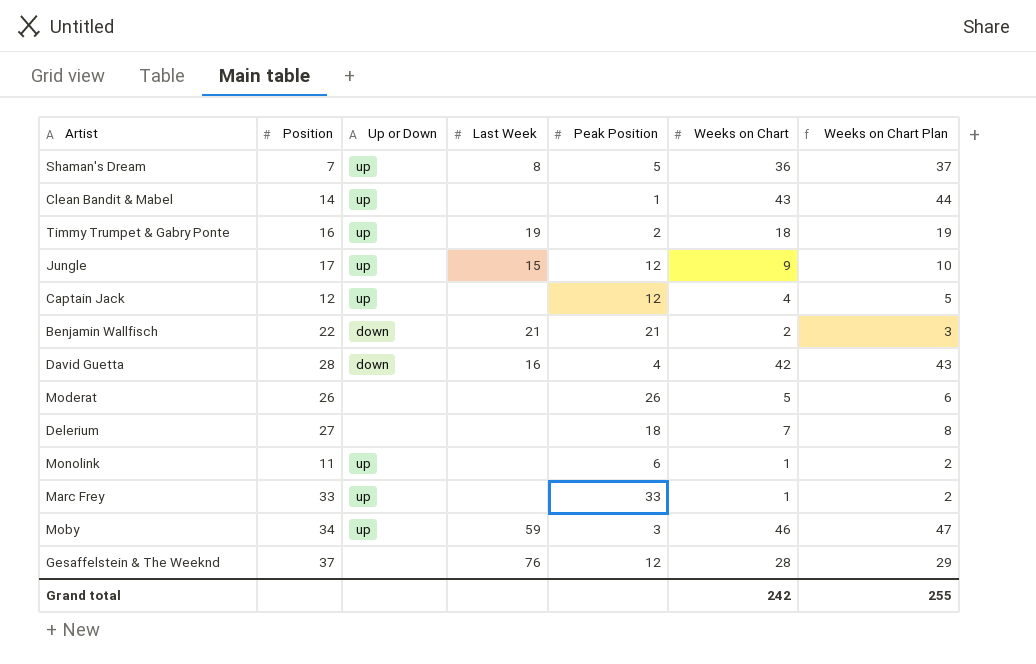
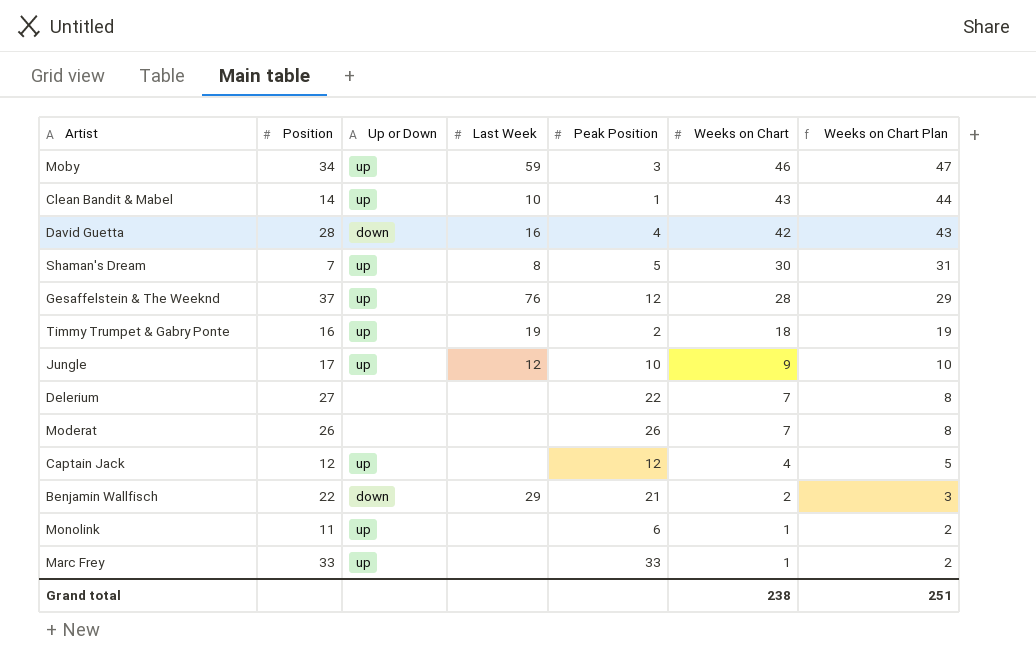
row order: none -> Weeks on Chart descending
Clean Bandit & Mabel | Last Week: none -> 10
Shaman's Dream | Weeks on Chart: 36 -> 30
Shaman's Dream | Weeks on Chart Plan: 37 -> 31
Gesaffelstein & The Weeknd | Up or Down: none -> up
Jungle | Last Week: 15 -> 12
Jungle | Peak Position: 12 -> 10
Delerium | Peak Position: 18 -> 22
Moderat | Weeks on Chart: 5 -> 7
Moderat | Weeks on Chart Plan: 6 -> 8
Benjamin Wallfisch | Last Week: 21 -> 29
Grand total | Weeks on Chart: 242 -> 238
Grand total | Weeks on Chart Plan: 255 -> 251

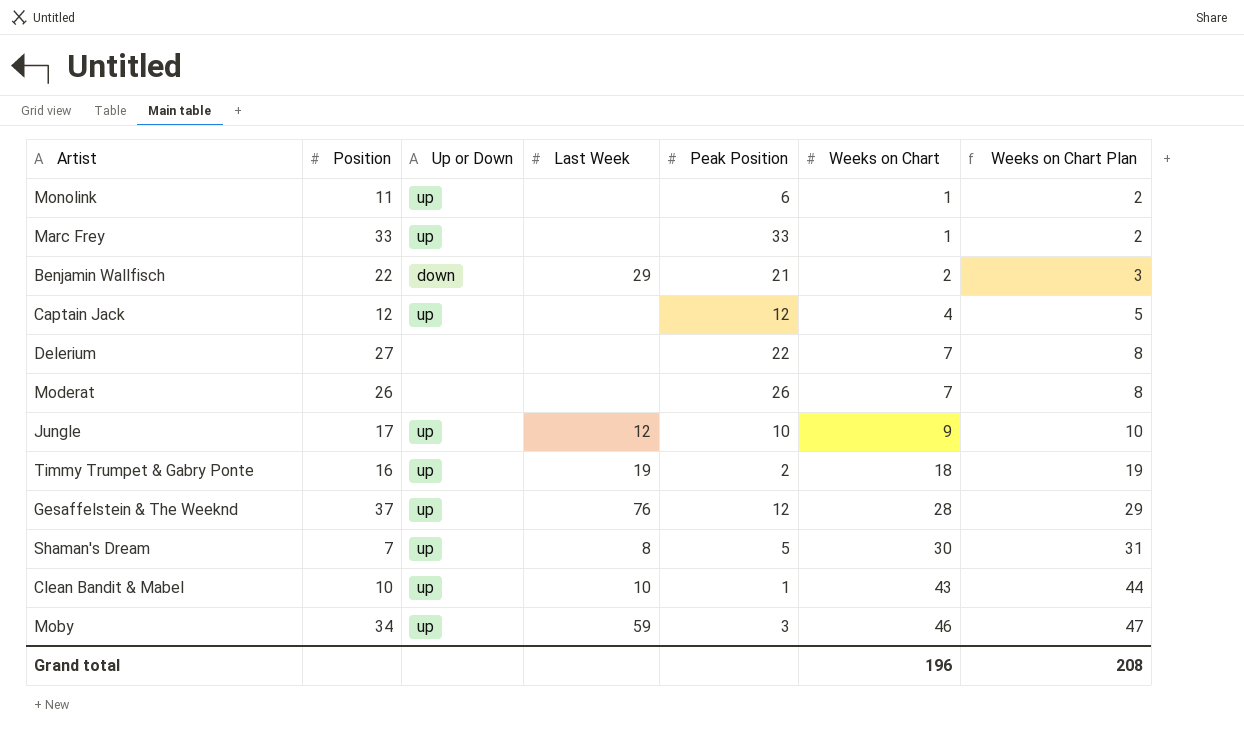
row order: Weeks on Chart descending -> Weeks on Chart ascending
row David Guetta: 28 | down | 16 | 4 | 42 | 43 -> none
Clean Bandit & Mabel | Position: 14 -> 10
Grand total | Weeks on Chart: 238 -> 196
Grand total | Weeks on Chart Plan: 251 -> 208

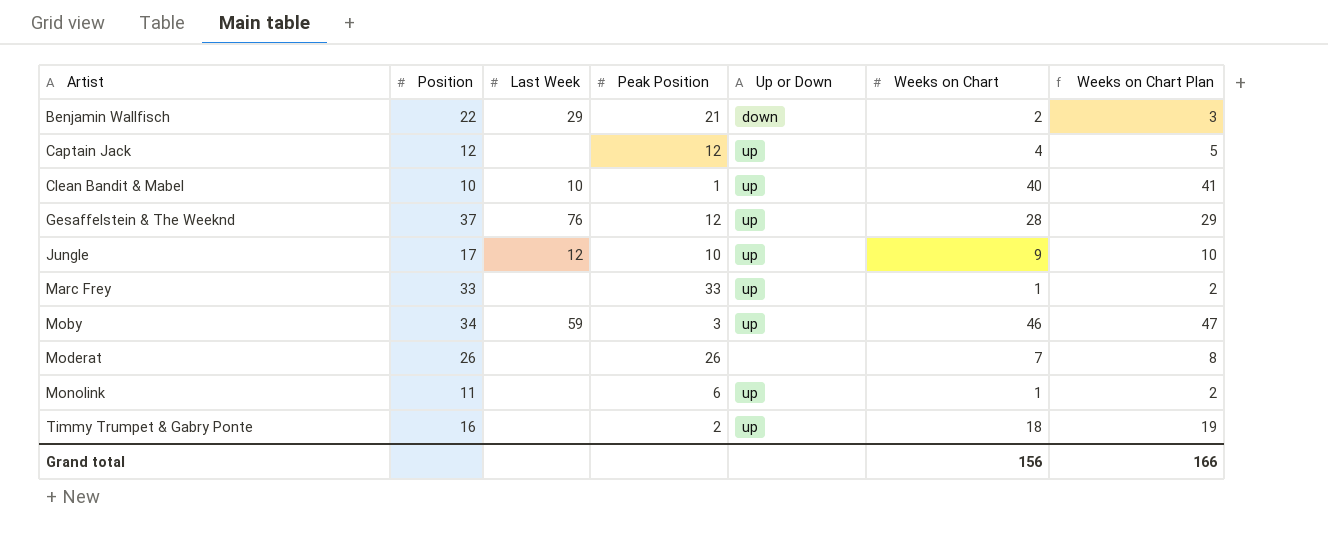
row order: Weeks on Chart ascending -> Artist ascending
column Up or Down | position: 3 -> 5
row Delerium: 27 | none | none | 22 | 7 | 8 -> none
row Shaman's Dream: 7 | up | 8 | 5 | 30 | 31 -> none
Clean Bandit & Mabel | Weeks on Chart: 43 -> 40
Clean Bandit & Mabel | Weeks on Chart Plan: 44 -> 41
Timmy Trumpet & Gabry Ponte | Last Week: 19 -> none
Grand total | Weeks on Chart: 196 -> 156
Grand total | Weeks on Chart Plan: 208 -> 166

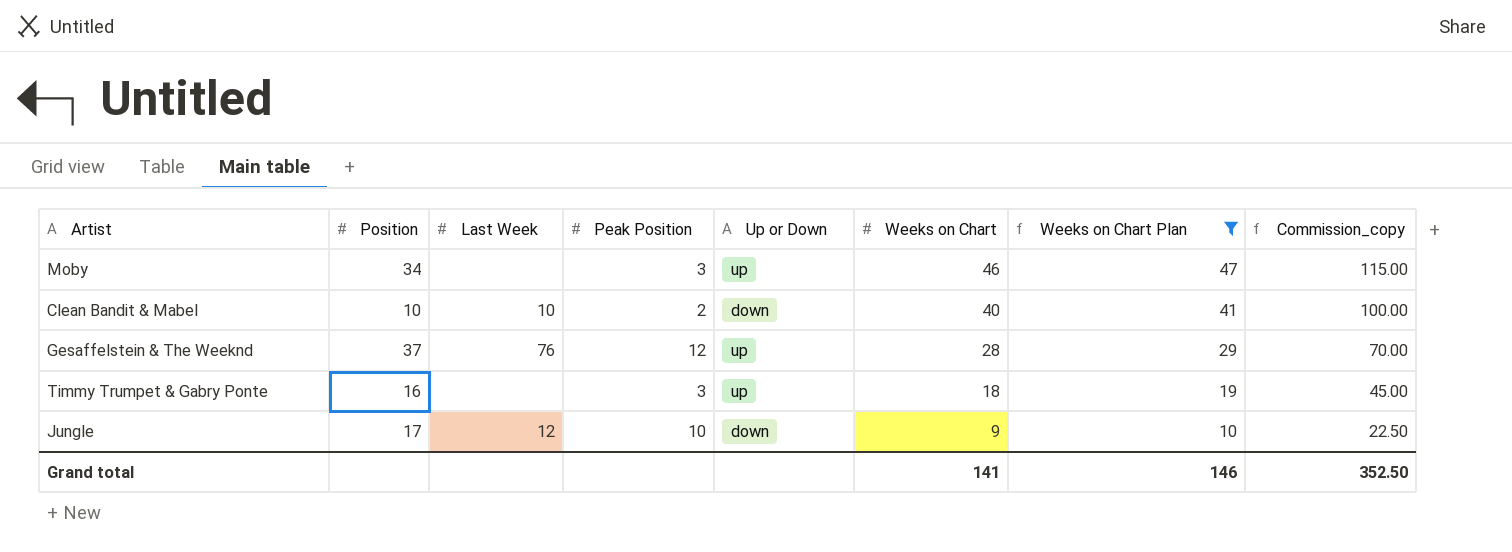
filter: none -> Weeks on Chart Plan >= 10
row order: Artist ascending -> Weeks on Chart descending
column Commission_copy | formula: none -> [Weeks on Chart] * 2.5
Moby | Last Week: 59 -> none
Clean Bandit & Mabel | Peak Position: 1 -> 2
Clean Bandit & Mabel | Up or Down: up -> down
Timmy Trumpet & Gabry Ponte | Peak Position: 2 -> 3
Jungle | Up or Down: up -> down
Grand total | Weeks on Chart: 156 -> 141
Grand total | Weeks on Chart Plan: 166 -> 146

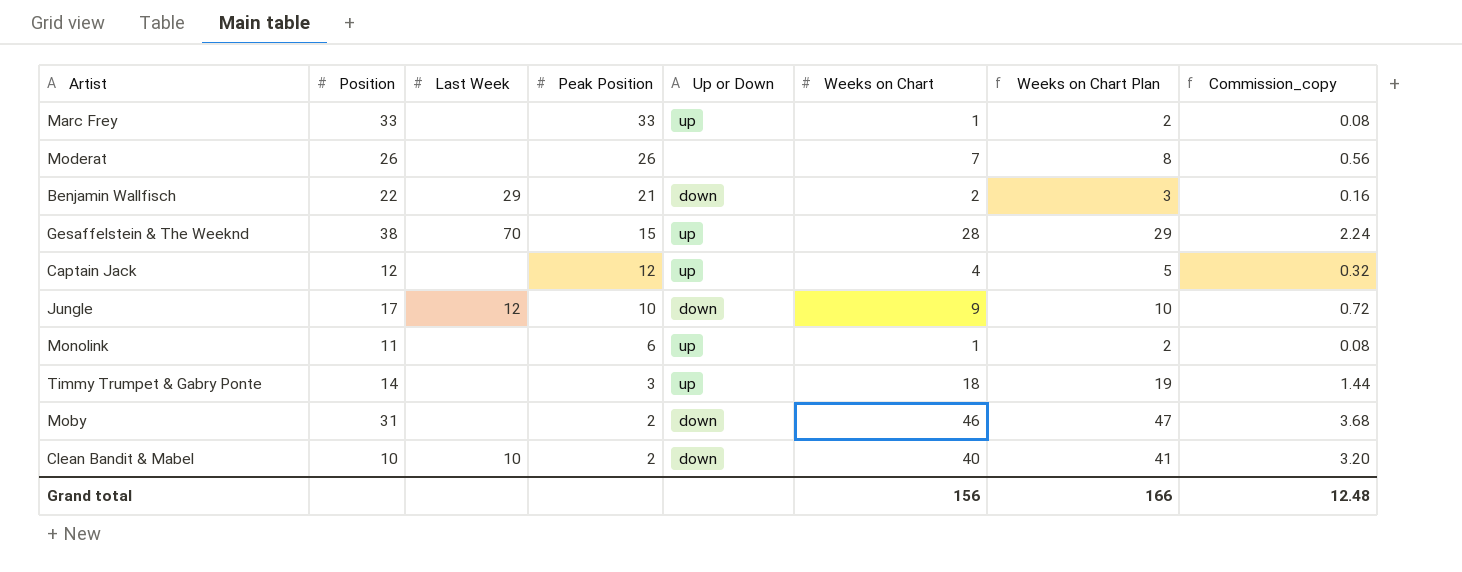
filter: Weeks on Chart Plan >= 10 -> none
row order: Weeks on Chart descending -> Peak Position descending
column Commission_copy | formula: [Weeks on Chart] * 2.5 -> [Weeks on Chart] * 0.08
Gesaffelstein & The Weeknd | Position: 37 -> 38
Gesaffelstein & The Weeknd | Last Week: 76 -> 70
Gesaffelstein & The Weeknd | Peak Position: 12 -> 15
Timmy Trumpet & Gabry Ponte | Position: 16 -> 14
Moby | Position: 34 -> 31
Moby | Peak Position: 3 -> 2
Moby | Up or Down: up -> down
Grand total | Weeks on Chart: 141 -> 156
Grand total | Weeks on Chart Plan: 146 -> 166
Grand total | Commission_copy: 352.50 -> 12.48

